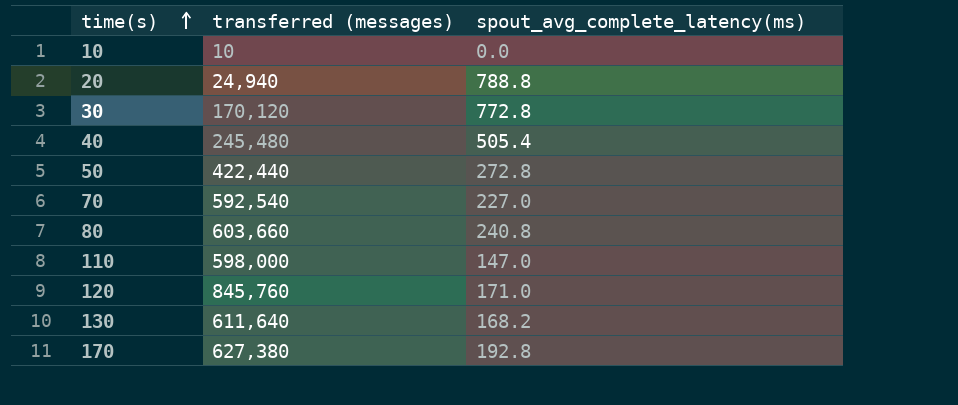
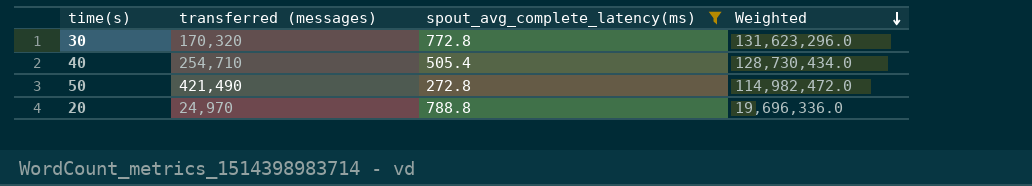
filter: none -> spout_avg_complete_latency(ms) >= 272.8
row order: time(s) ascending -> Weighted descending
column Weighted | formula: none -> [transferred (messages)] * [spout_avg_complete_latency(ms)]
30 | transferred (messages): 170,120 -> 170,320
40 | transferred (messages): 245,480 -> 254,710
50 | transferred (messages): 422,440 -> 421,490
20 | transferred (messages): 24,940 -> 24,970

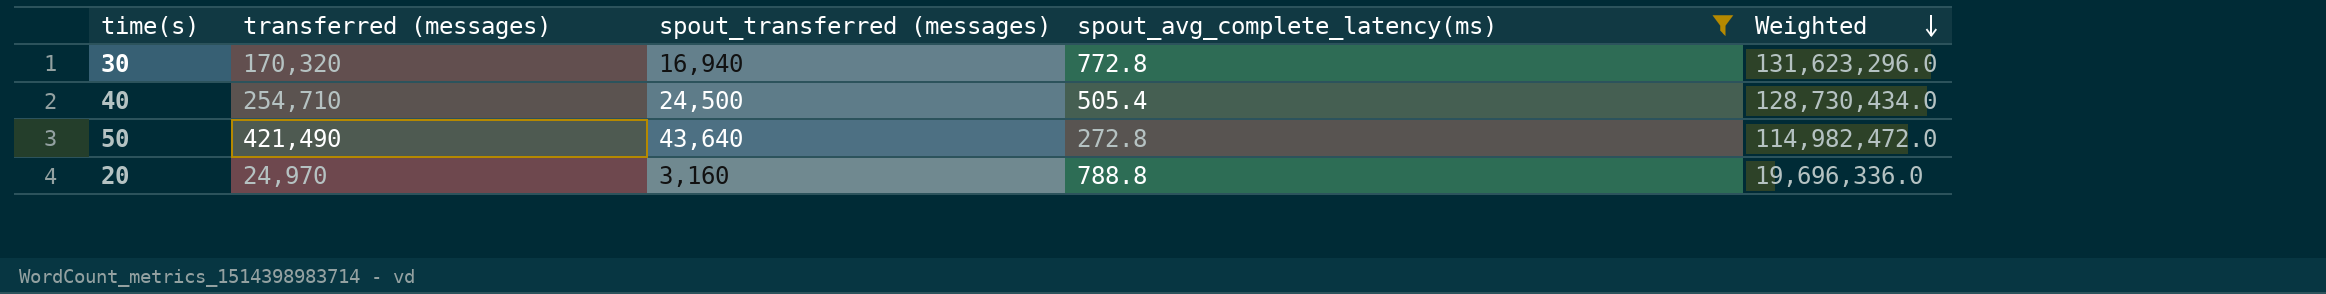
column spout_transferred (messages) | position: none -> 3

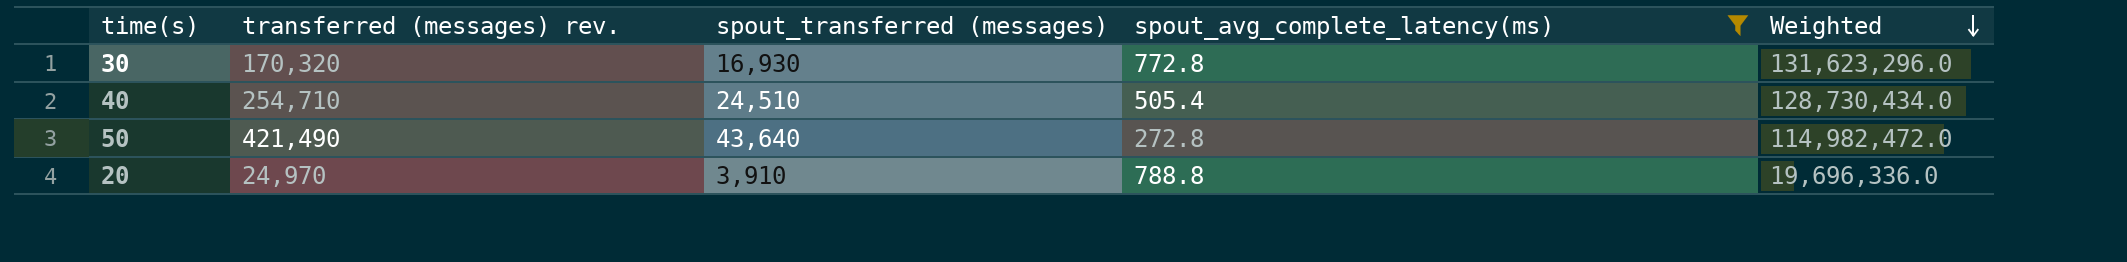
column name: transferred (messages) -> transferred (messages) rev.
30 | spout_transferred (messages): 16,940 -> 16,930
40 | spout_transferred (messages): 24,500 -> 24,510
20 | spout_transferred (messages): 3,160 -> 3,910

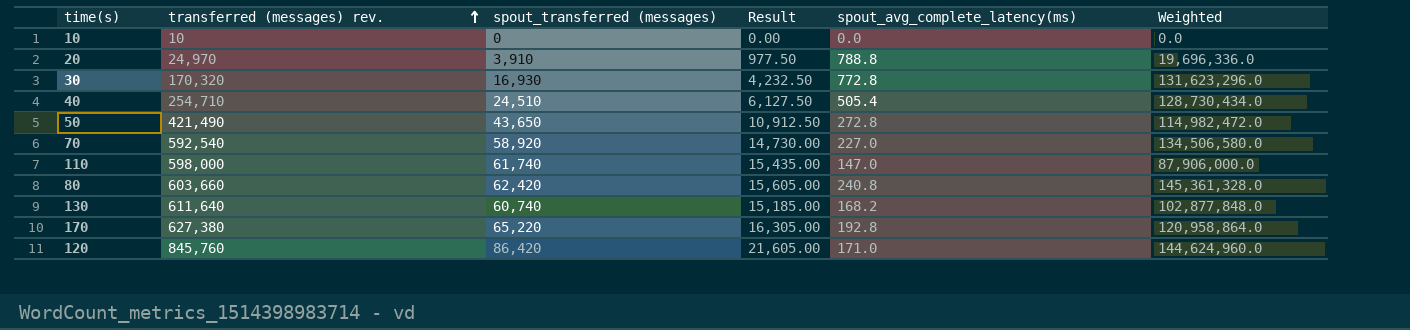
filter: spout_avg_complete_latency(ms) >= 272.8 -> none
row order: Weighted descending -> transferred (messages) rev. ascending
column Result | formula: none -> [spout_transferred (messages)] * 0.25
50 | spout_transferred (messages): 43,640 -> 43,650

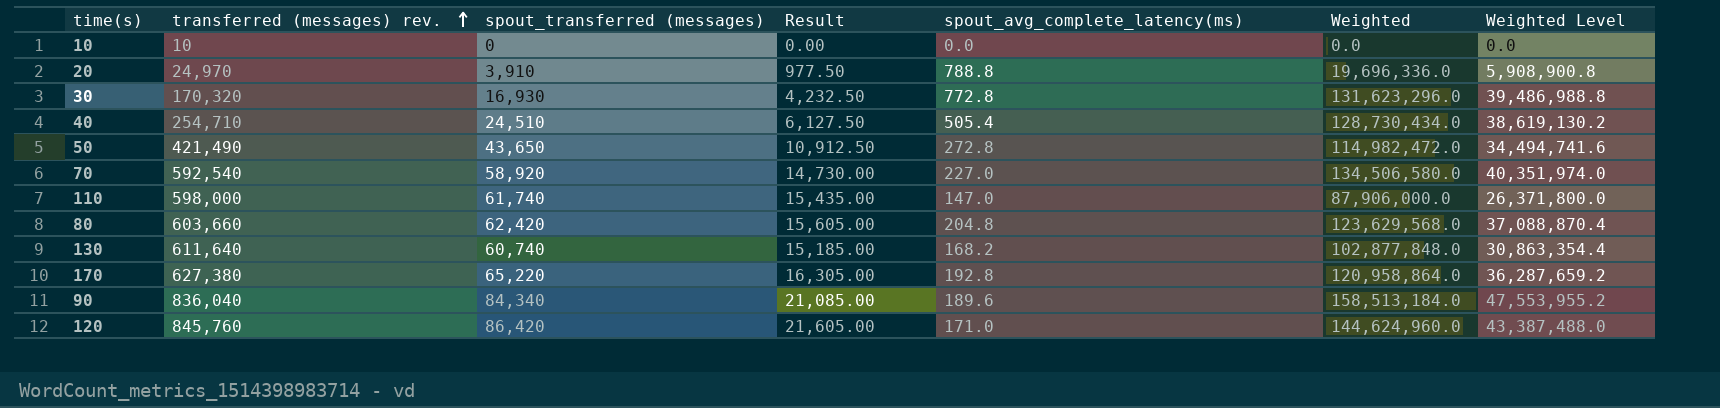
column Weighted Level | formula: none -> [Weighted] * 0.3
80 | spout_avg_complete_latency(ms): 240.8 -> 204.8
80 | Weighted: 145,361,328.0 -> 123,629,568.0
row 90: none -> 836,040 | 84,340 | 21,085.00 | 189.6 | 158,513,184.0 | 47,553,955.2

